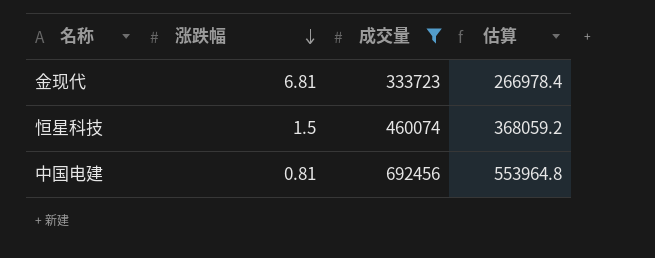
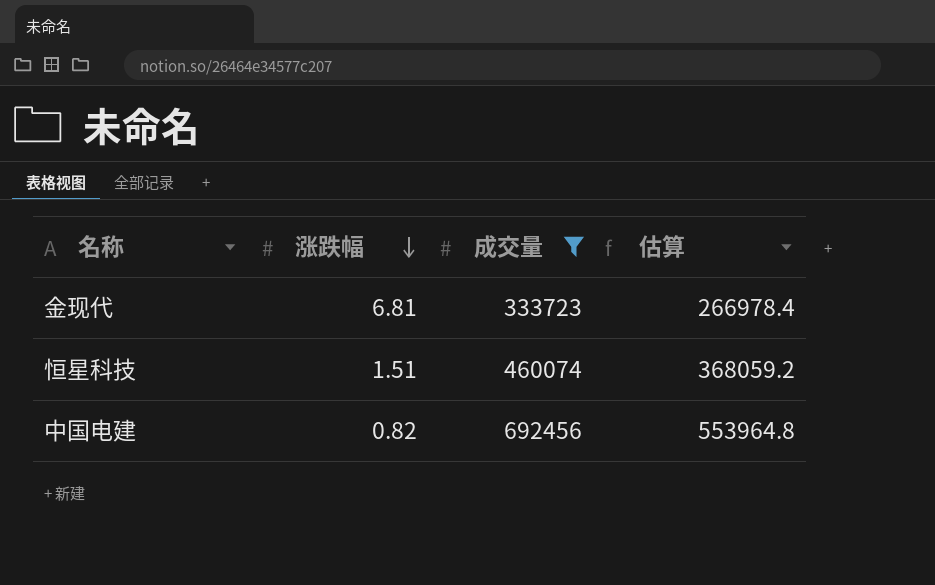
恒星科技 | 涨跌幅: 1.5 -> 1.51
中国电建 | 涨跌幅: 0.81 -> 0.82

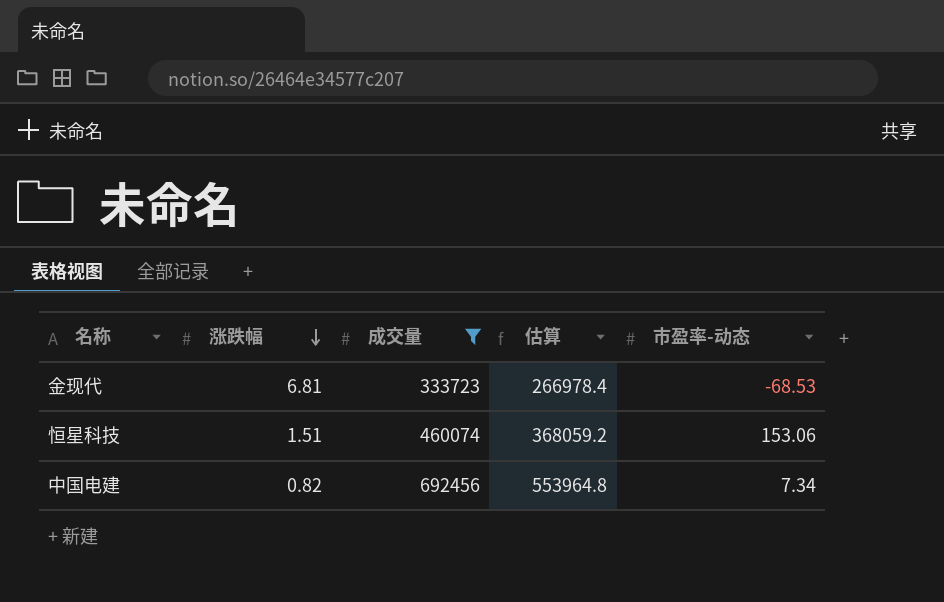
column 市盈率-动态 | position: none -> 5

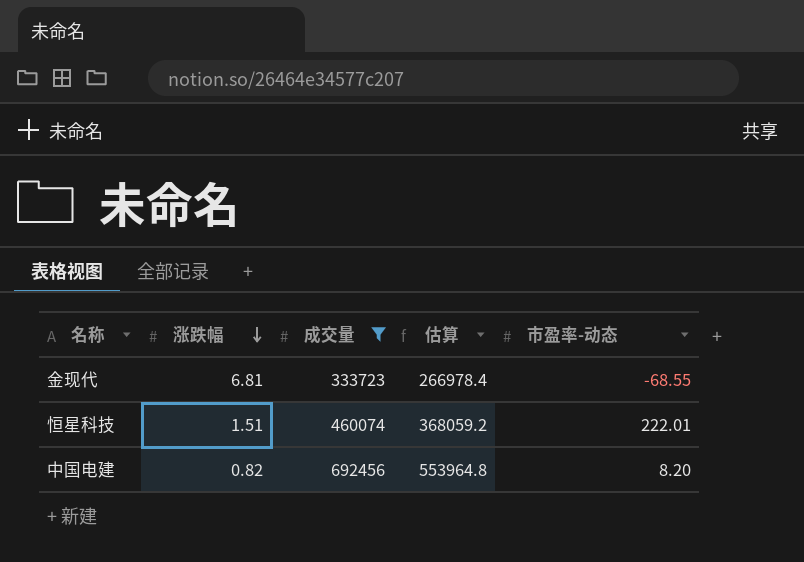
金现代 | 市盈率-动态: -68.53 -> -68.55
恒星科技 | 市盈率-动态: 153.06 -> 222.01
中国电建 | 市盈率-动态: 7.34 -> 8.20

